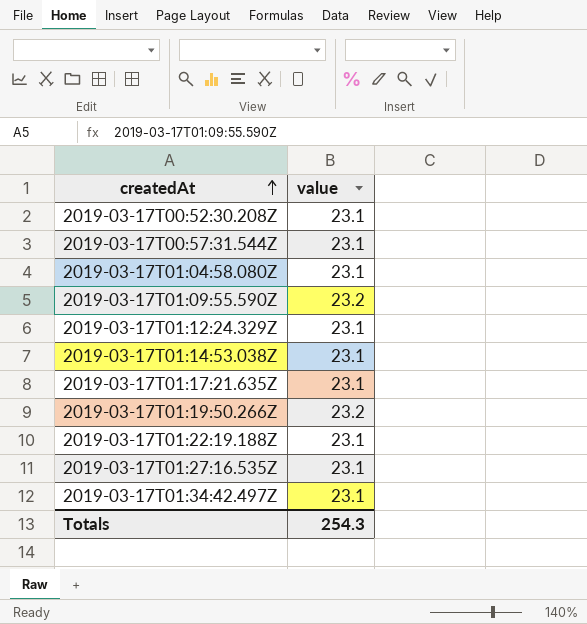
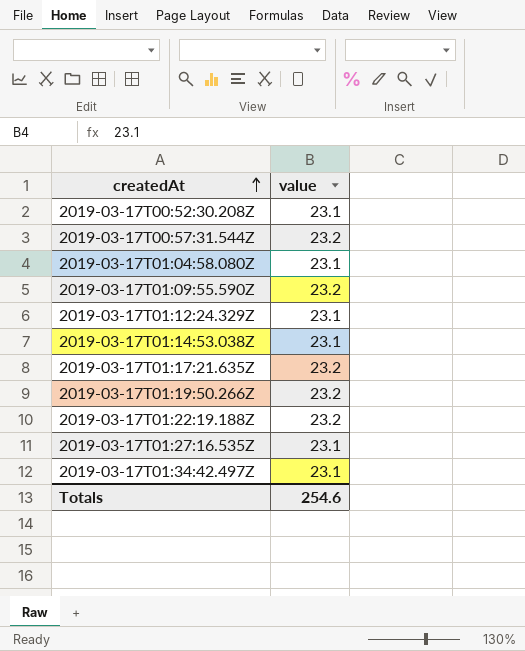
2019-03-17T00:57:31.544Z | value: 23.1 -> 23.2
2019-03-17T01:17:21.635Z | value: 23.1 -> 23.2
2019-03-17T01:22:19.188Z | value: 23.1 -> 23.2
Totals | value: 254.3 -> 254.6

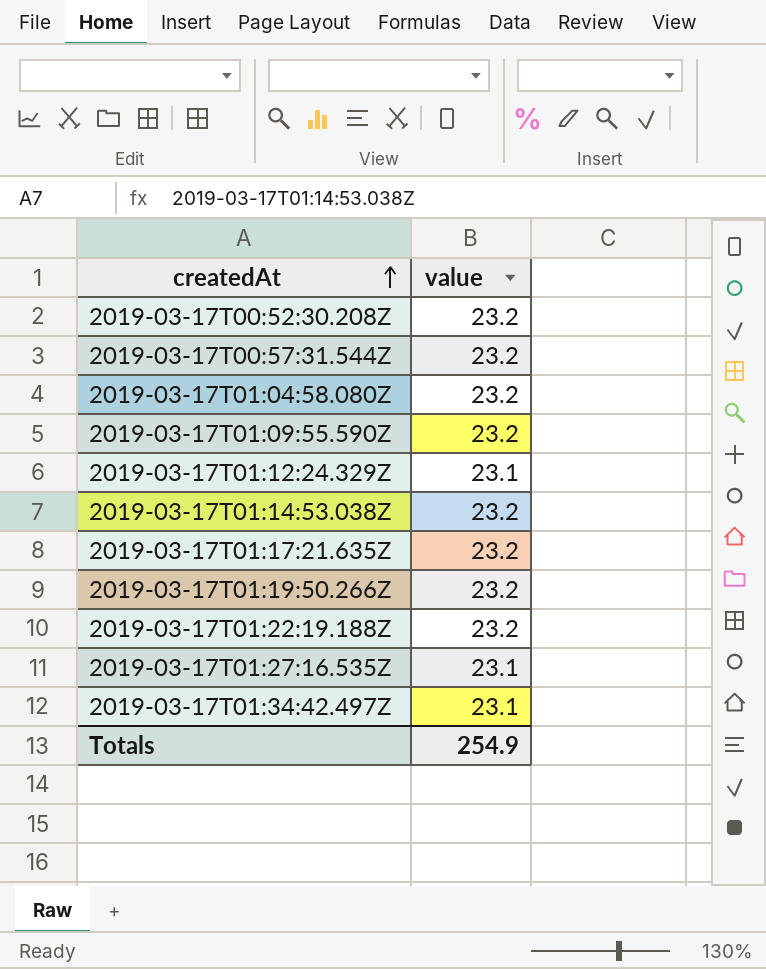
2019-03-17T00:52:30.208Z | value: 23.1 -> 23.2
2019-03-17T01:04:58.080Z | value: 23.1 -> 23.2
2019-03-17T01:14:53.038Z | value: 23.1 -> 23.2
Totals | value: 254.6 -> 254.9

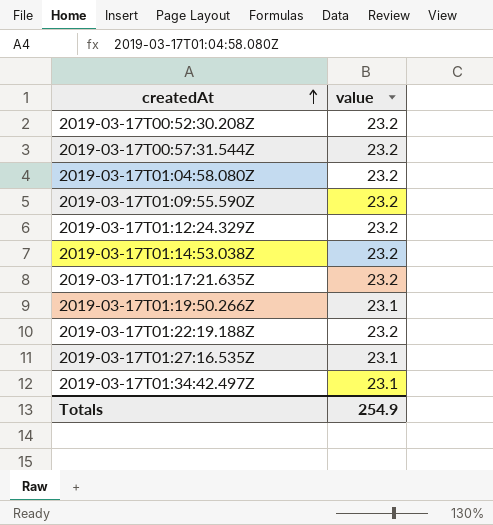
2019-03-17T01:12:24.329Z | value: 23.1 -> 23.2
2019-03-17T01:19:50.266Z | value: 23.2 -> 23.1

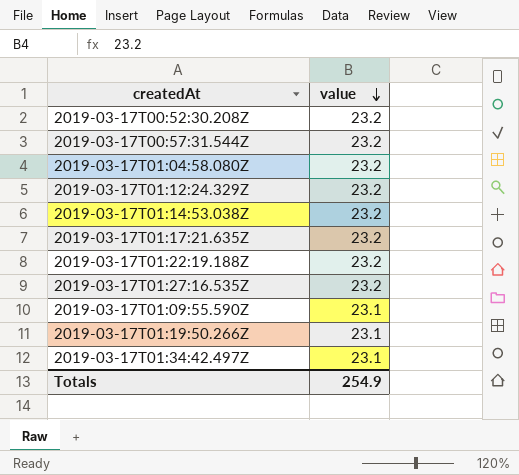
row order: createdAt ascending -> value descending
2019-03-17T01:27:16.535Z | value: 23.1 -> 23.2
2019-03-17T01:09:55.590Z | value: 23.2 -> 23.1

